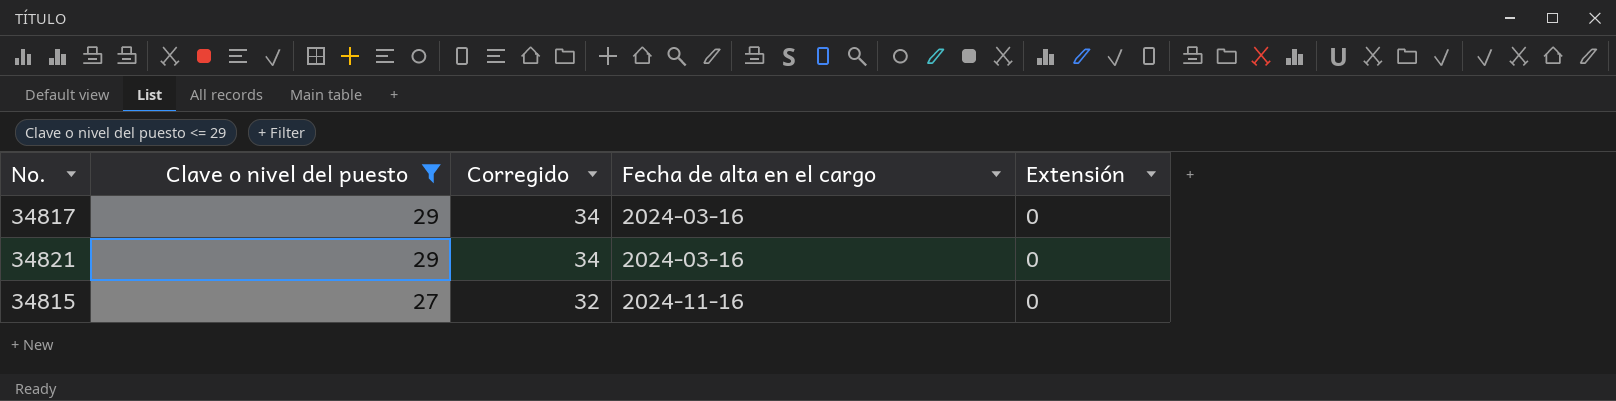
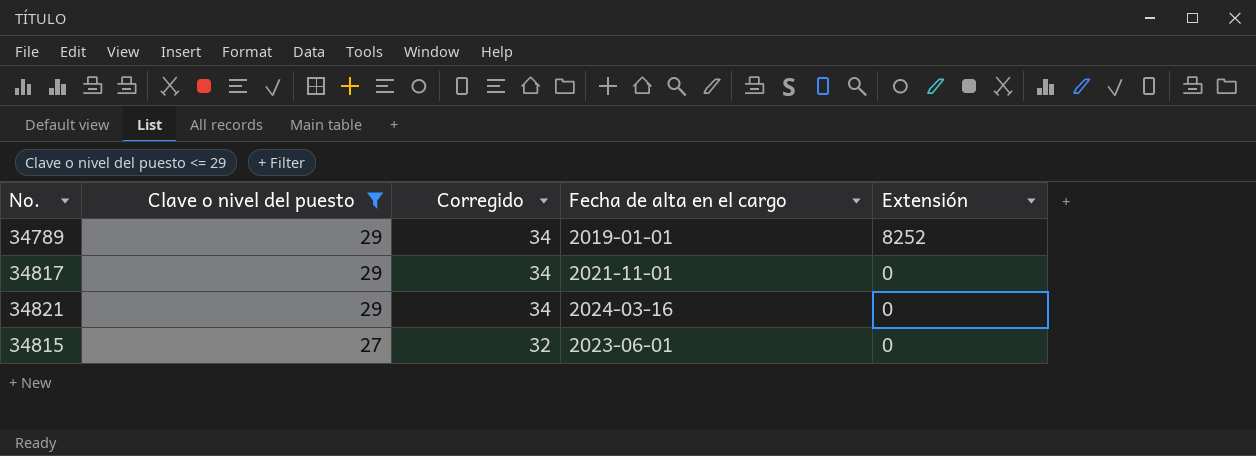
row 34789: none -> 29 | 34 | 2019-01-01 | 8252
34817 | Fecha de alta en el cargo: 2024-03-16 -> 2021-11-01
34815 | Fecha de alta en el cargo: 2024-11-16 -> 2023-06-01

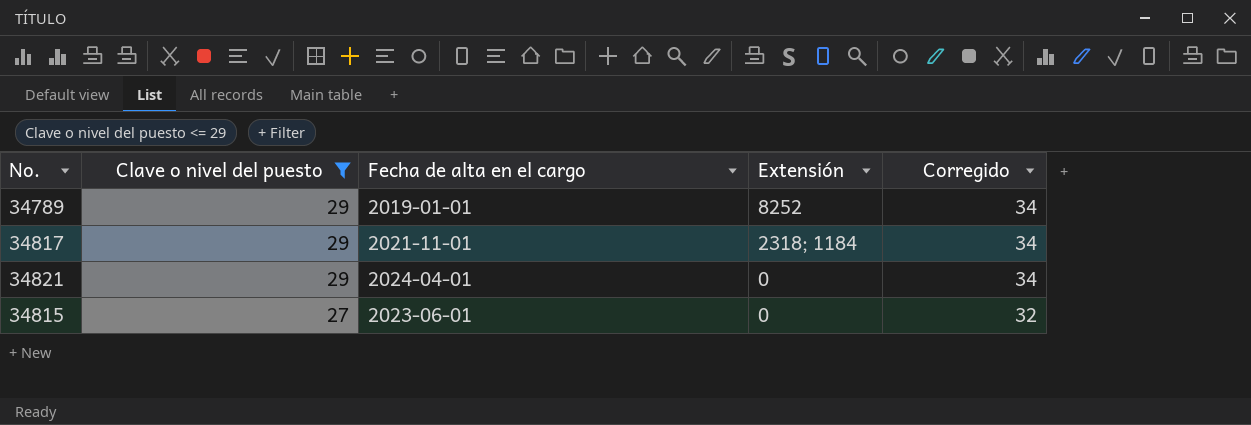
column Corregido | position: 3 -> 5
34817 | Extensión: 0 -> 2318; 1184
34821 | Fecha de alta en el cargo: 2024-03-16 -> 2024-04-01

